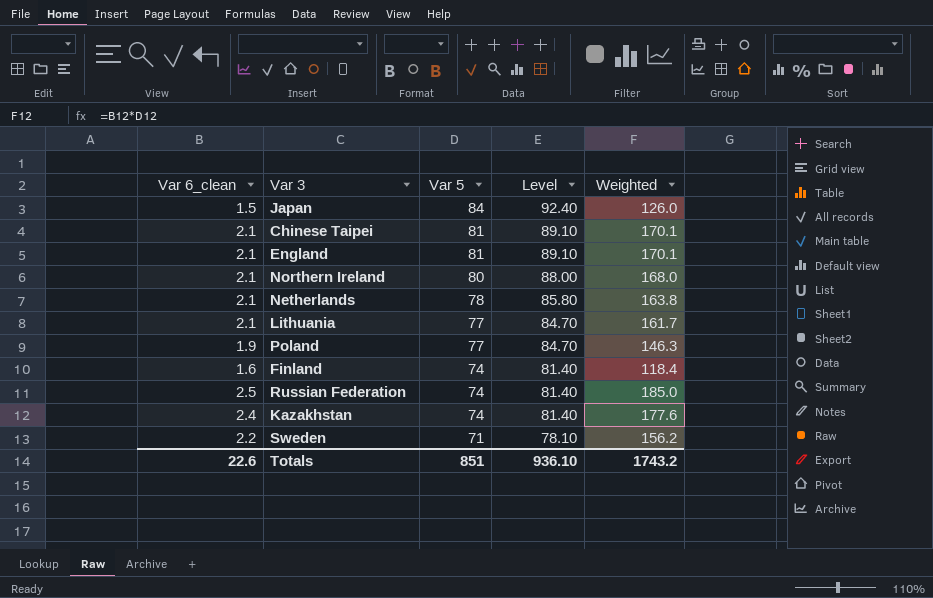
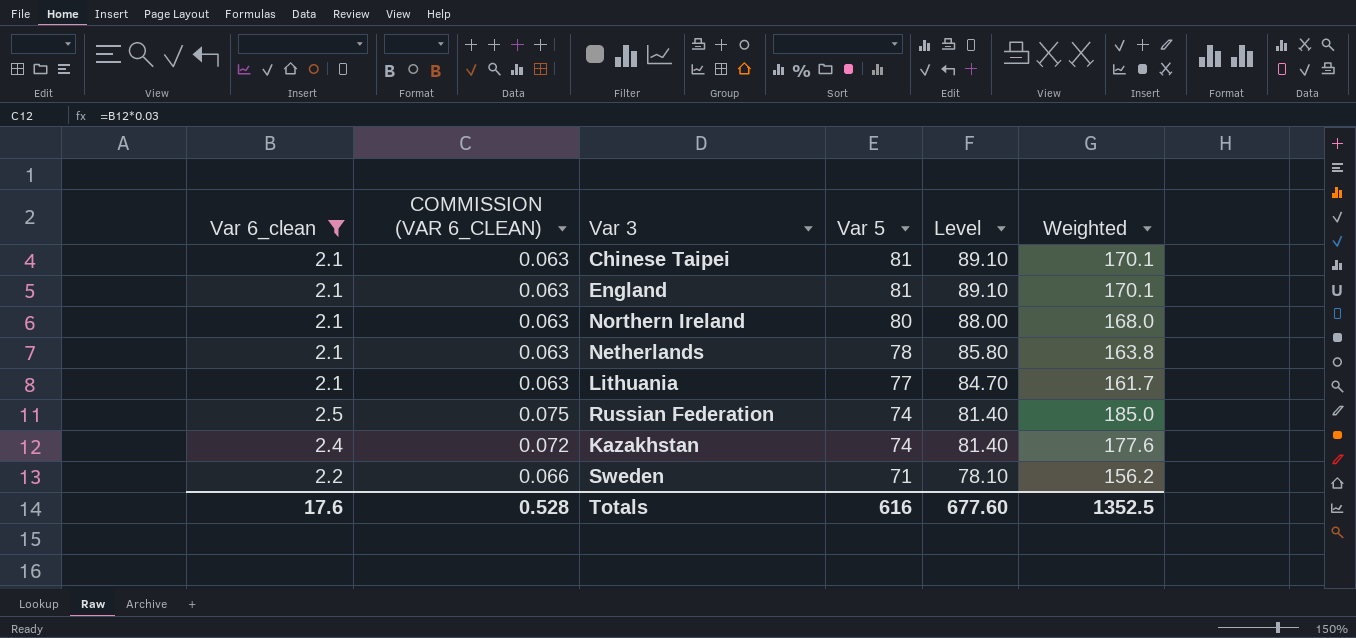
filter: none -> Var 6_clean >= 2.1
column COMMISSION (VAR 6_CLEAN) | formula: none -> [Var 6_clean] * 0.03
Totals | Var 6_clean: 22.6 -> 17.6
Totals | Var 5: 851 -> 616
Totals | Level: 936.10 -> 677.60
Totals | Weighted: 1743.2 -> 1352.5

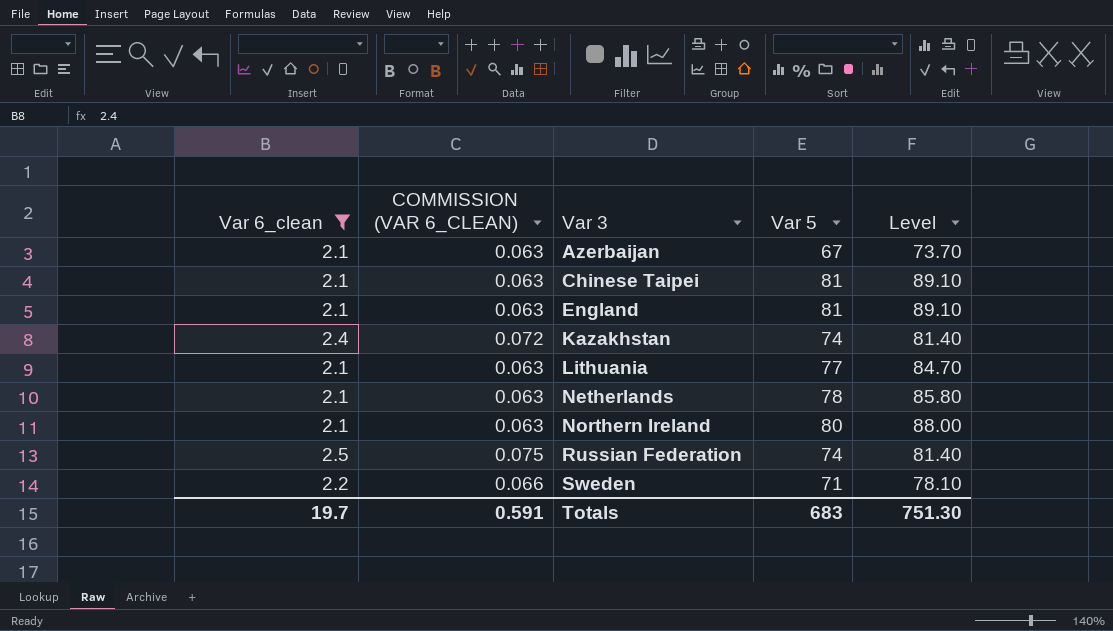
row order: Var 5 descending -> Var 3 ascending
column Weighted | formula: [Var 6_clean] * [Var 5] -> none
row Azerbaijan: none -> 2.1 | 0.063 | 67 | 73.70
Totals | Var 6_clean: 17.6 -> 19.7
Totals | COMMISSION (VAR 6_CLEAN): 0.528 -> 0.591
Totals | Var 5: 616 -> 683
Totals | Level: 677.60 -> 751.30

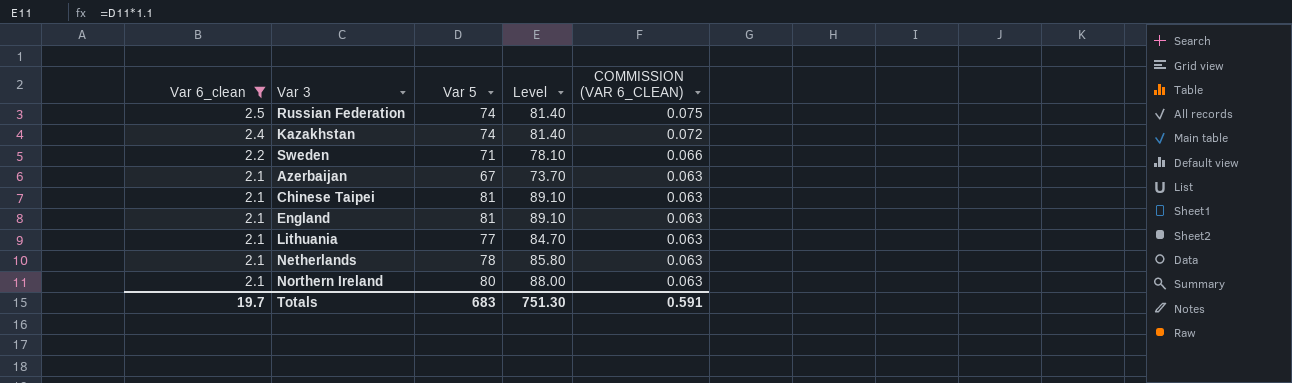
row order: Var 3 ascending -> Var 6_clean descending
column COMMISSION (VAR 6_CLEAN) | position: 2 -> 5

